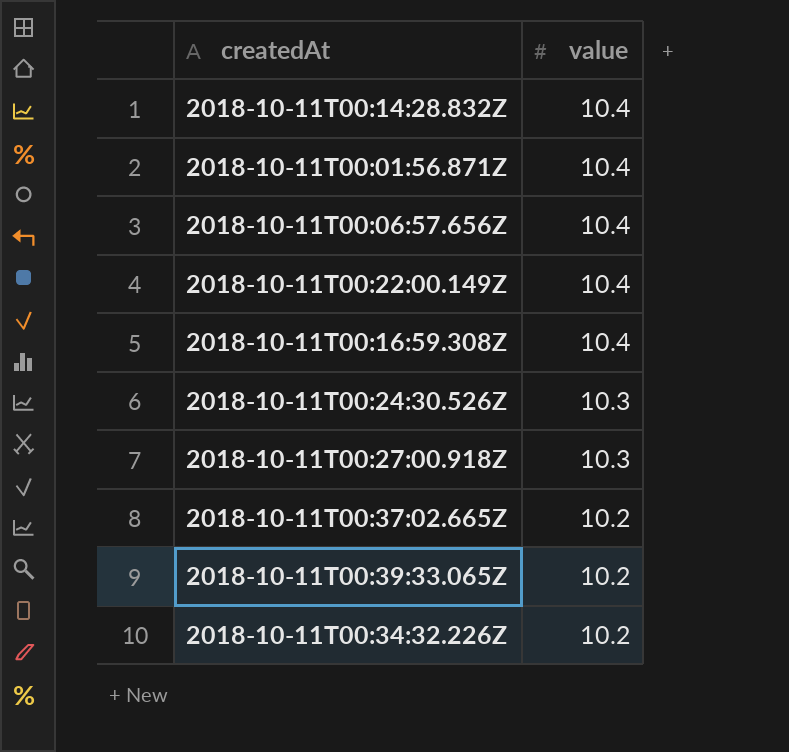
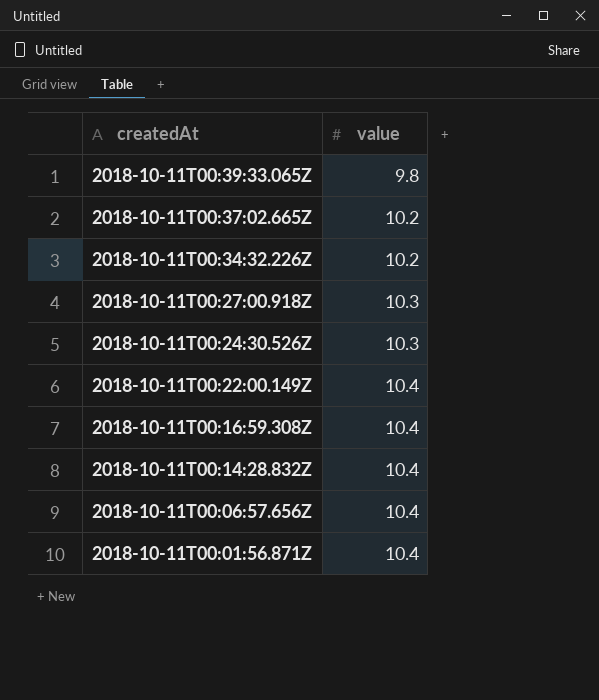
row order: value descending -> createdAt descending
2018-10-11T00:39:33.065Z | value: 10.2 -> 9.8

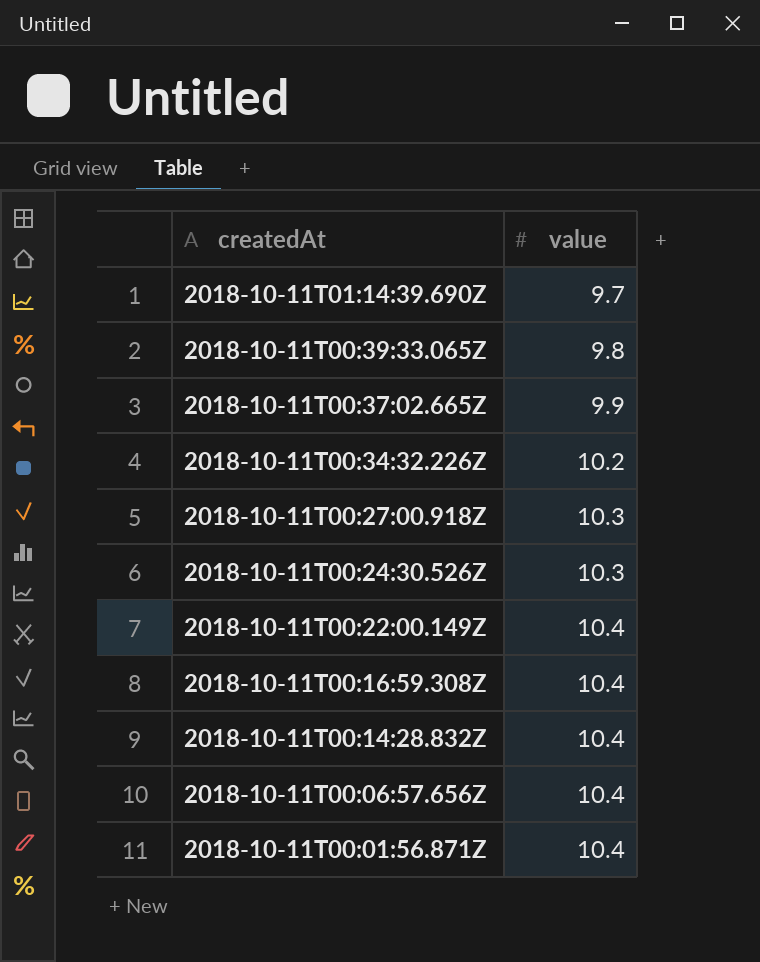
row 2018-10-11T01:14:39.690Z: none -> 9.7
2018-10-11T00:37:02.665Z | value: 10.2 -> 9.9

